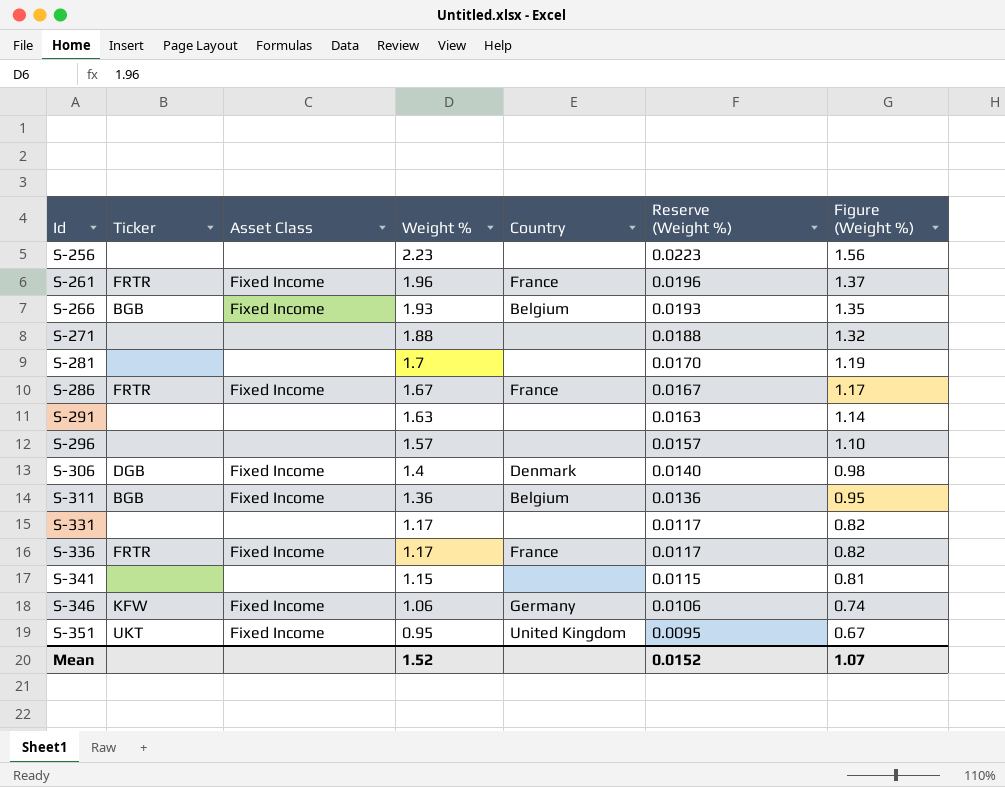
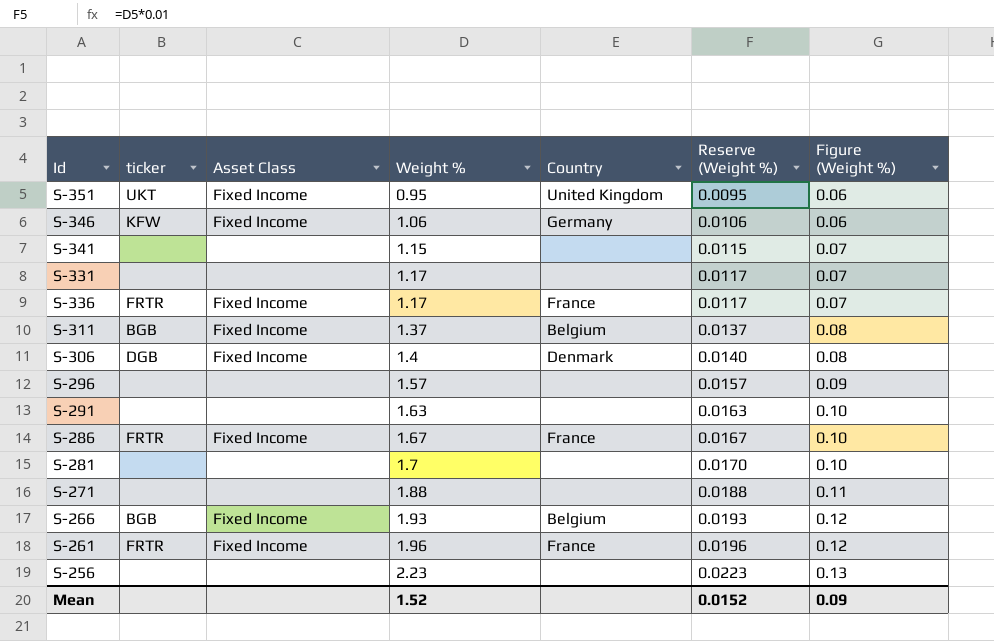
row order: Id ascending -> Weight % ascending
column name: Ticker -> ticker
column Figure (Weight %) | formula: [Weight %] * 0.7 -> [Weight %] * 0.06
S-311 | Weight %: 1.36 -> 1.37
S-311 | Reserve (Weight %): 0.0136 -> 0.0137
Mean | Figure (Weight %): 1.07 -> 0.09

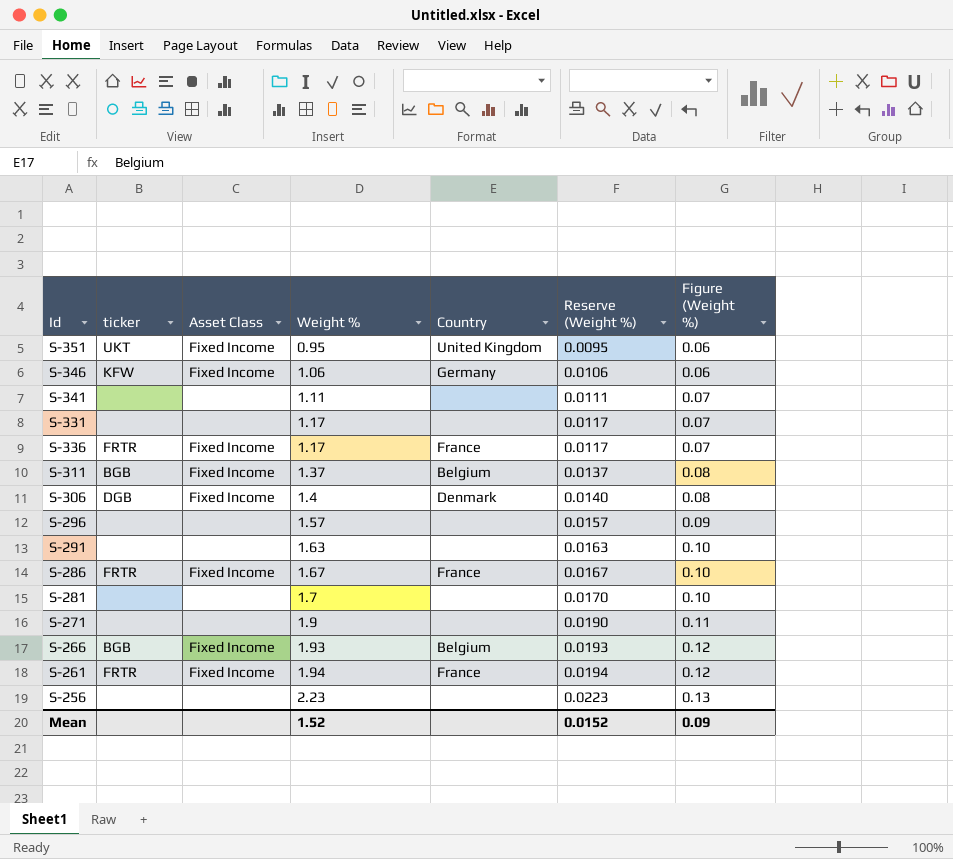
S-341 | Weight %: 1.15 -> 1.11
S-341 | Reserve (Weight %): 0.0115 -> 0.0111
S-271 | Weight %: 1.88 -> 1.9
S-271 | Reserve (Weight %): 0.0188 -> 0.0190
S-261 | Weight %: 1.96 -> 1.94
S-261 | Reserve (Weight %): 0.0196 -> 0.0194

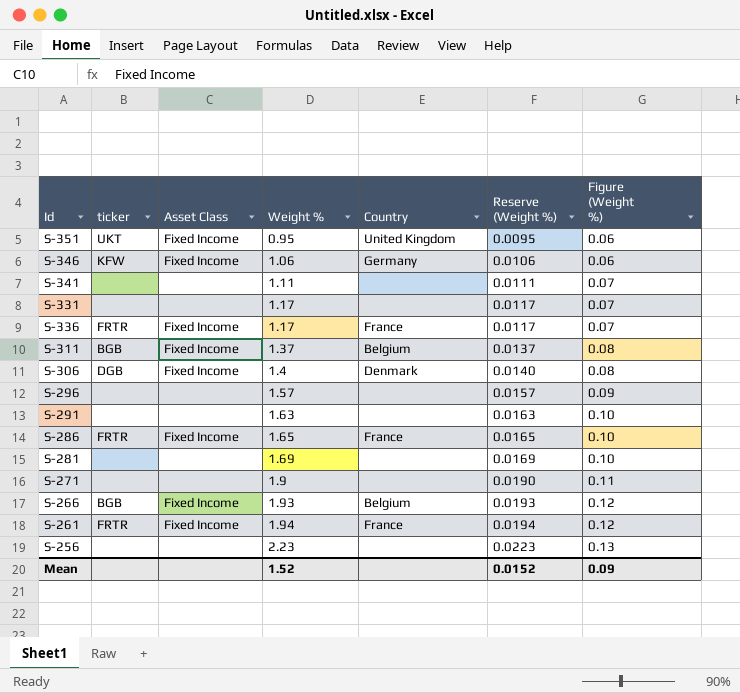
S-286 | Weight %: 1.67 -> 1.65
S-286 | Reserve (Weight %): 0.0167 -> 0.0165
S-281 | Weight %: 1.7 -> 1.69
S-281 | Reserve (Weight %): 0.0170 -> 0.0169

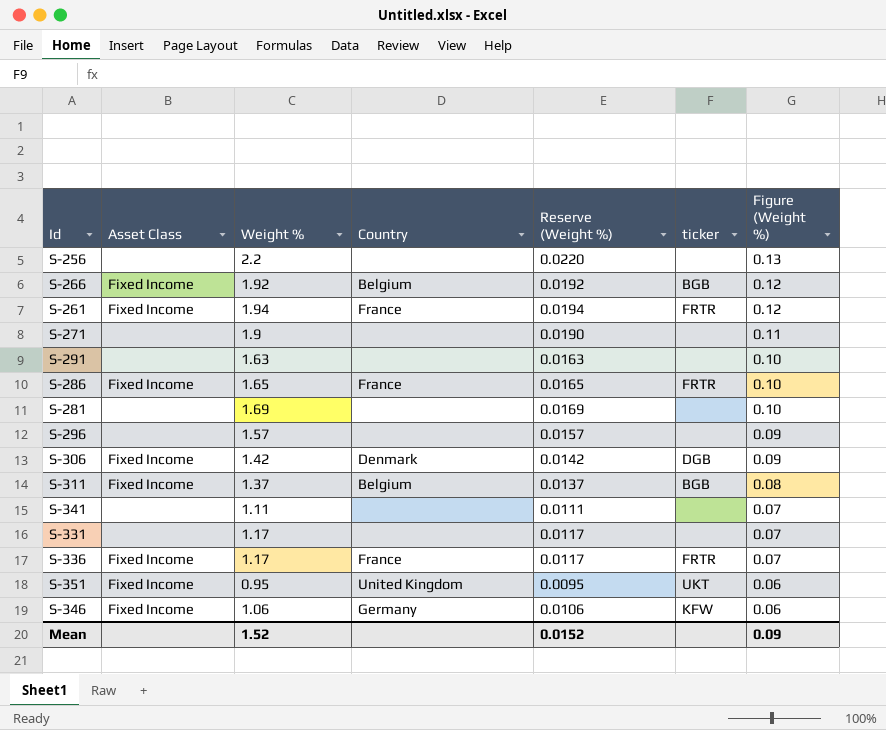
row order: Weight % ascending -> Figure (Weight %) descending
column ticker | position: 2 -> 6
S-256 | Weight %: 2.23 -> 2.2
S-256 | Reserve (Weight %): 0.0223 -> 0.0220
S-266 | Weight %: 1.93 -> 1.92
S-266 | Reserve (Weight %): 0.0193 -> 0.0192
S-306 | Weight %: 1.4 -> 1.42
S-306 | Reserve (Weight %): 0.0140 -> 0.0142
S-306 | Figure (Weight %): 0.08 -> 0.09

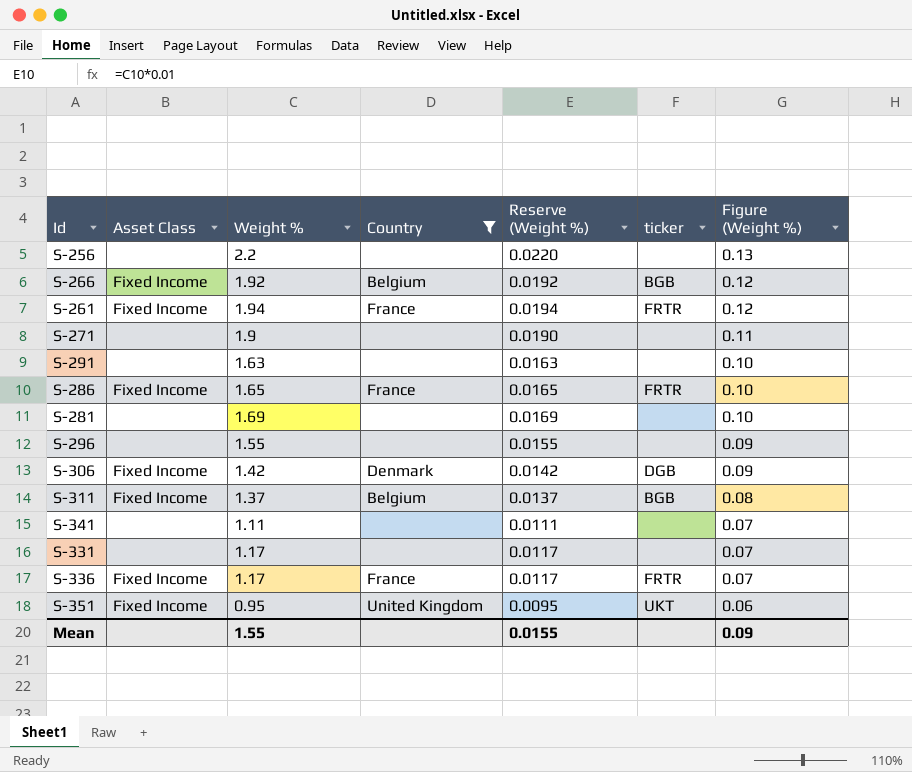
filter: none -> Country != Germany
S-296 | Weight %: 1.57 -> 1.55
S-296 | Reserve (Weight %): 0.0157 -> 0.0155
Mean | Weight %: 1.52 -> 1.55
Mean | Reserve (Weight %): 0.0152 -> 0.0155

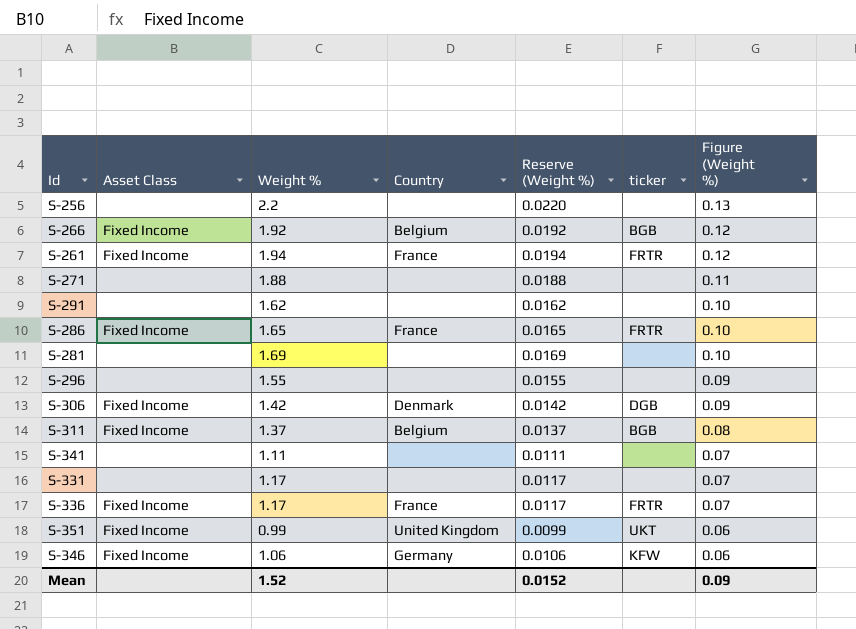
filter: Country != Germany -> none
S-271 | Weight %: 1.9 -> 1.88
S-271 | Reserve (Weight %): 0.0190 -> 0.0188
S-291 | Weight %: 1.63 -> 1.62
S-291 | Reserve (Weight %): 0.0163 -> 0.0162
S-351 | Weight %: 0.95 -> 0.99
S-351 | Reserve (Weight %): 0.0095 -> 0.0099
Mean | Weight %: 1.55 -> 1.52
Mean | Reserve (Weight %): 0.0155 -> 0.0152

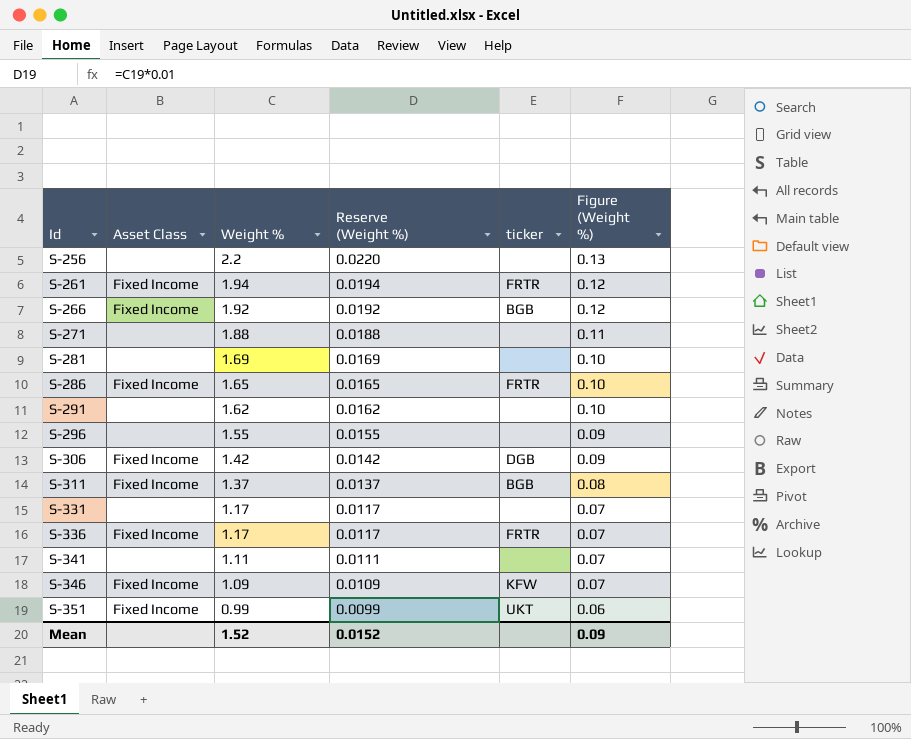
row order: Figure (Weight %) descending -> Id ascending
column Country | position: 4 -> none
S-346 | Weight %: 1.06 -> 1.09
S-346 | Reserve (Weight %): 0.0106 -> 0.0109
S-346 | Figure (Weight %): 0.06 -> 0.07

